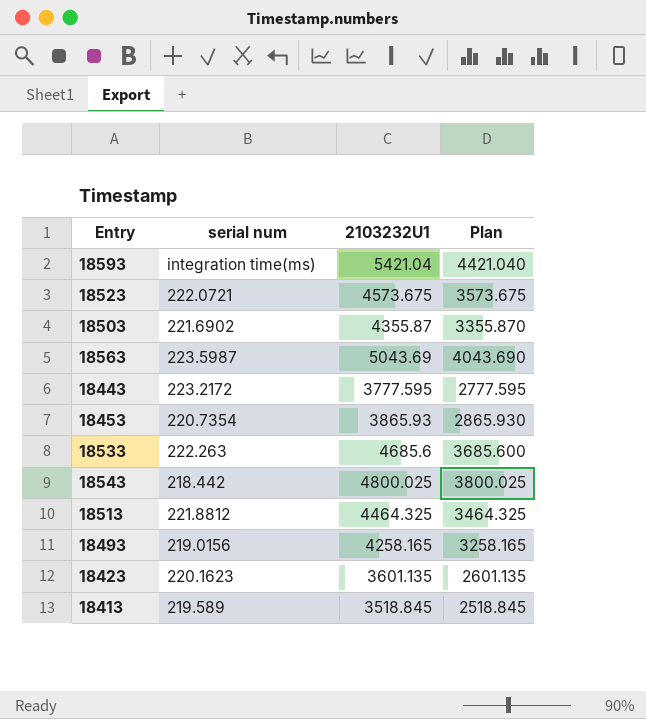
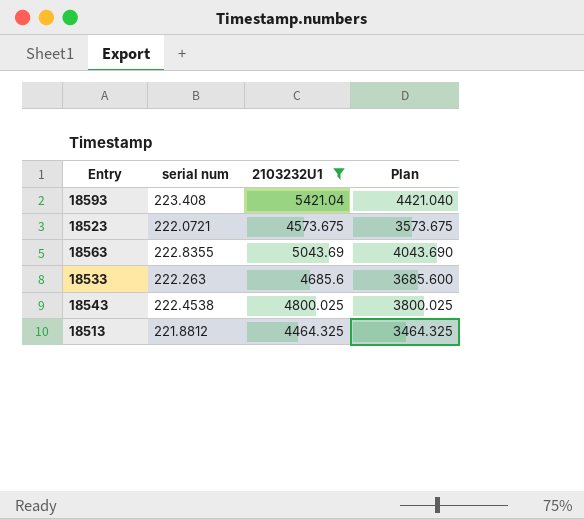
filter: none -> 2103232U1 >= 4464.325
18593 | serial num: integration time(ms) -> 223.408
18563 | serial num: 223.5987 -> 222.8355
18543 | serial num: 218.442 -> 222.4538

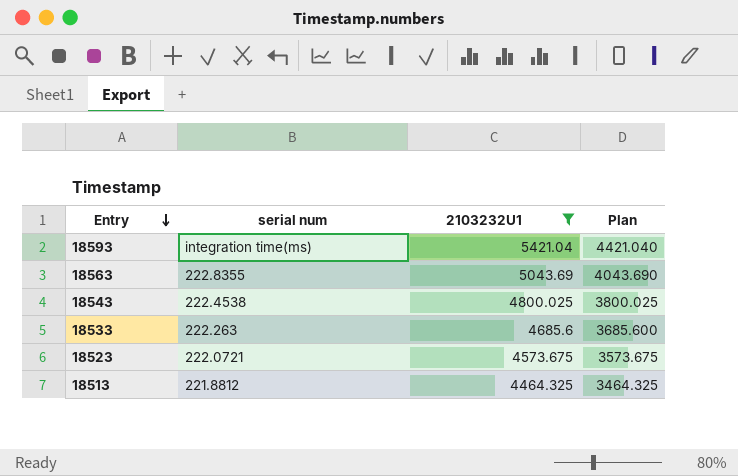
row order: none -> Entry descending
18593 | serial num: 223.408 -> integration time(ms)

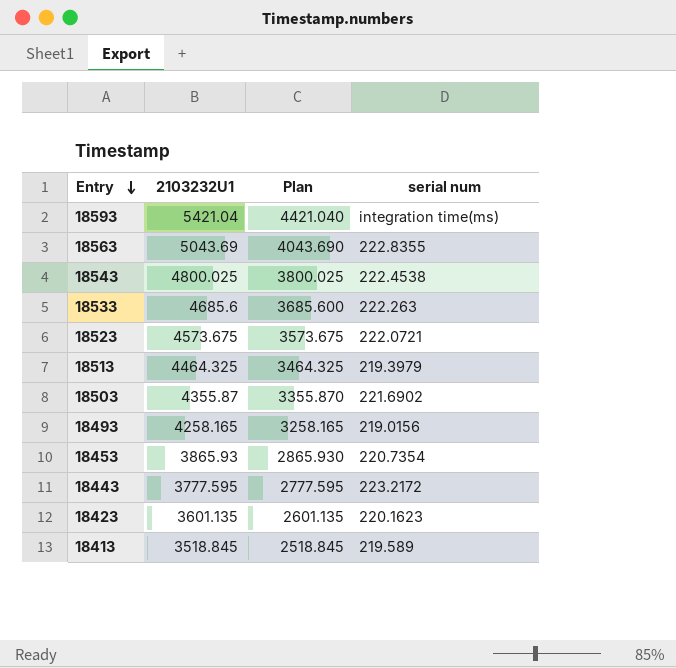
filter: 2103232U1 >= 4464.325 -> none
column serial num | position: 2 -> 4
18513 | serial num: 221.8812 -> 219.3979

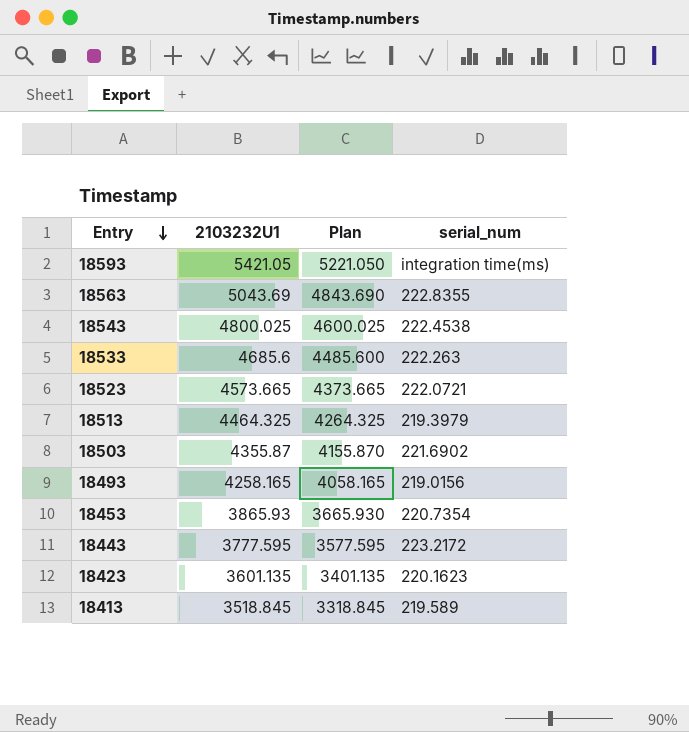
column Plan | formula: [2103232U1] - 1000 -> [2103232U1] - 200
column name: serial num -> serial_num
18593 | 2103232U1: 5421.04 -> 5421.05
18523 | 2103232U1: 4573.675 -> 4573.665

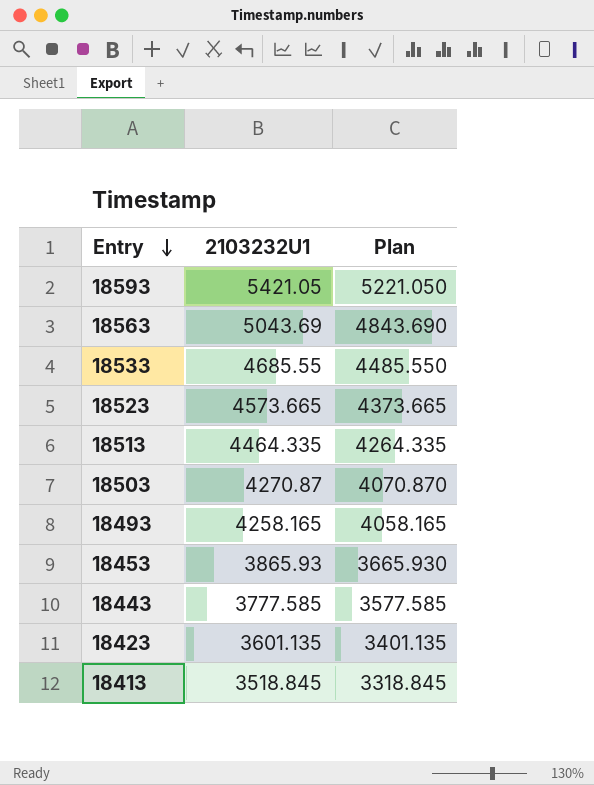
column serial_num | position: 4 -> none
row 18543: 4800.025 | 4600.025 | 222.4538 -> none
18533 | 2103232U1: 4685.6 -> 4685.55
18533 | Plan: 4485.600 -> 4485.550
18513 | 2103232U1: 4464.325 -> 4464.335
18513 | Plan: 4264.325 -> 4264.335
18503 | 2103232U1: 4355.87 -> 4270.87
18503 | Plan: 4155.870 -> 4070.870
18443 | 2103232U1: 3777.595 -> 3777.585
18443 | Plan: 3577.595 -> 3577.585

